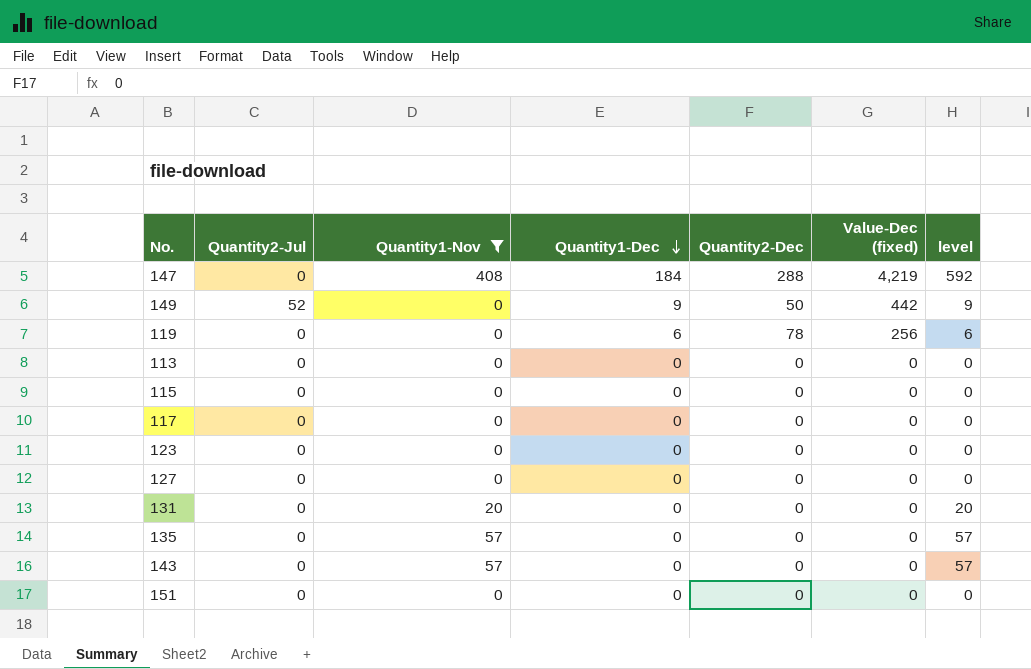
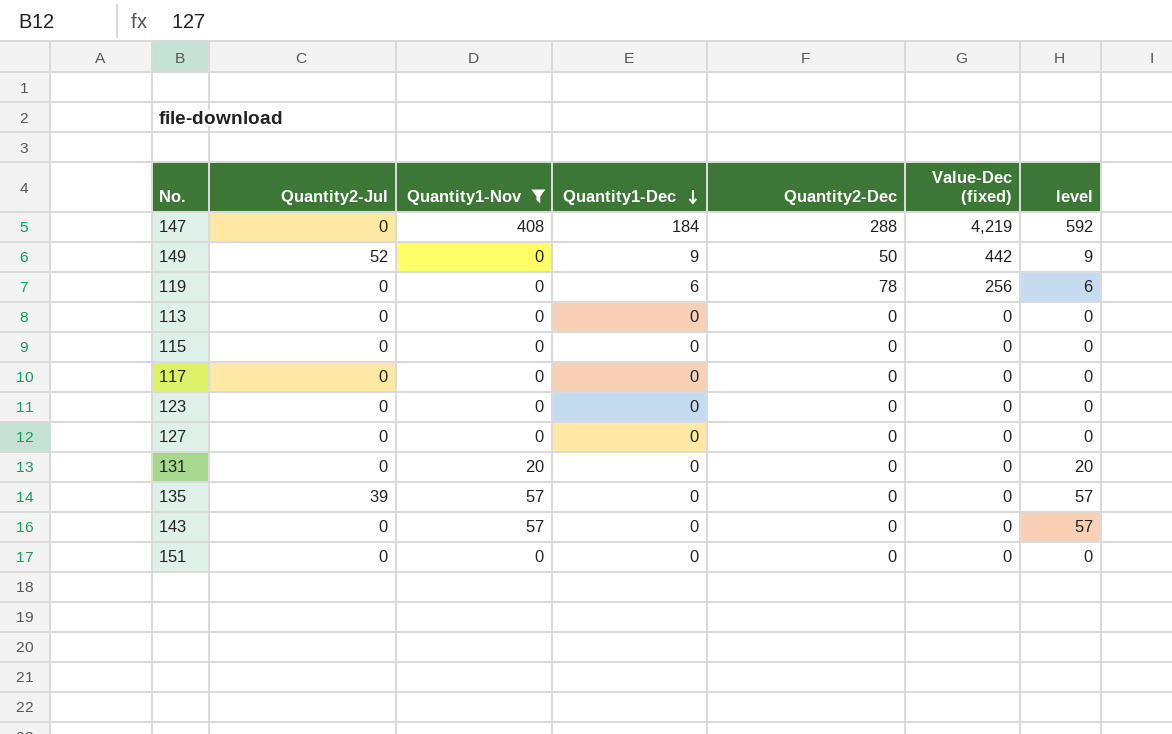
135 | Quantity2-Jul: 0 -> 39

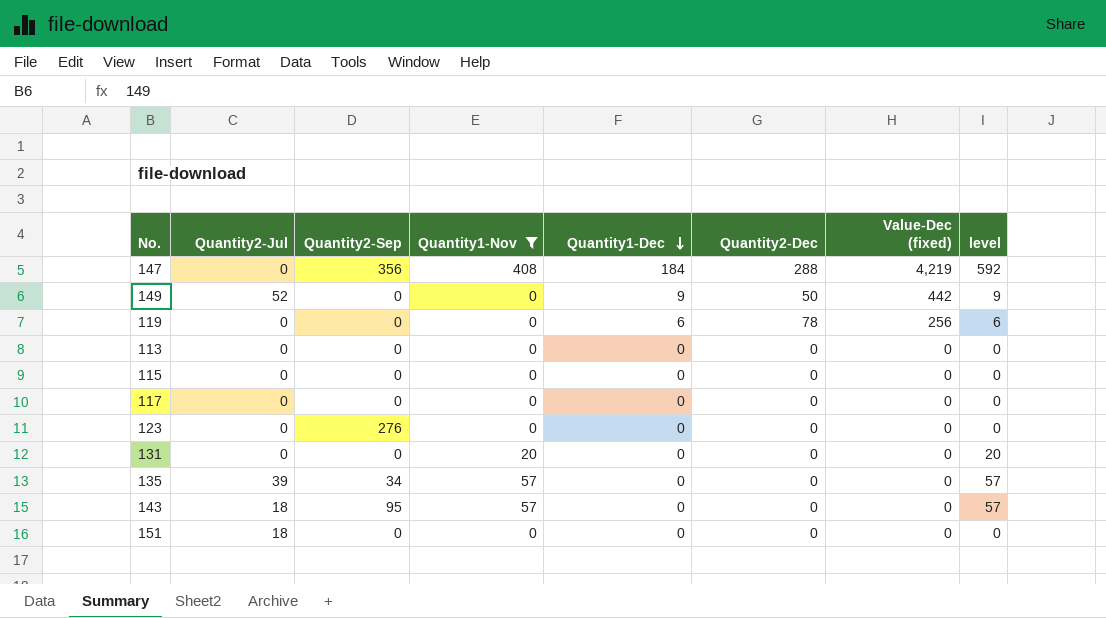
column Quantity2-Sep | position: none -> 3
row 127: 0 | 0 | 0 | 0 | 0 | 0 -> none
143 | Quantity2-Jul: 0 -> 18
151 | Quantity2-Jul: 0 -> 18

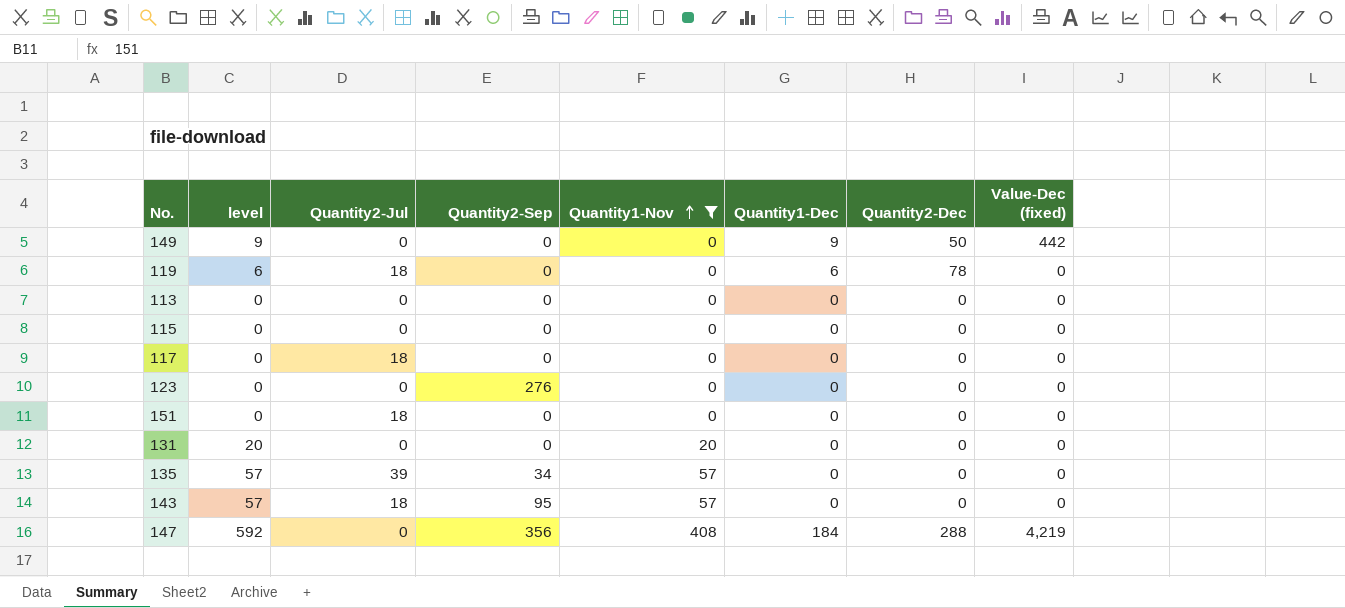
row order: Quantity1-Dec descending -> Quantity1-Nov ascending
column level | position: 8 -> 2
149 | Quantity2-Jul: 52 -> 0
119 | Quantity2-Jul: 0 -> 18
119 | Value-Dec (fixed): 256 -> 0
117 | Quantity2-Jul: 0 -> 18

